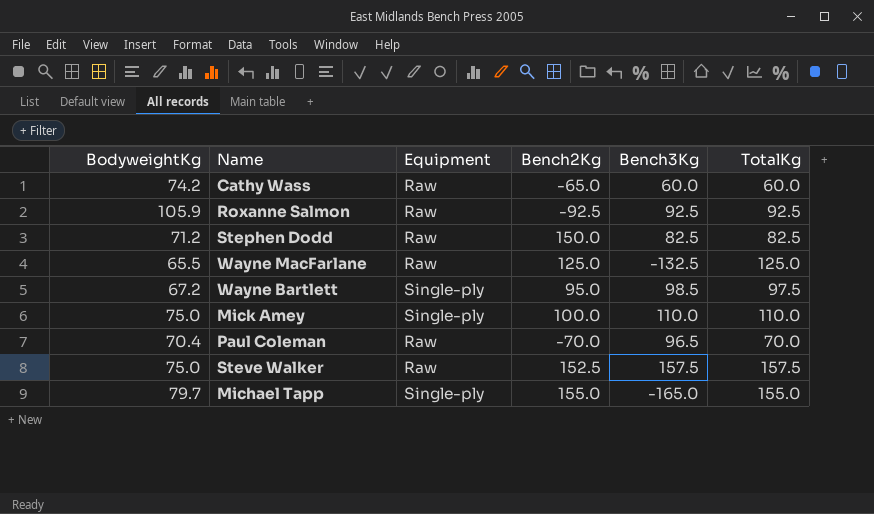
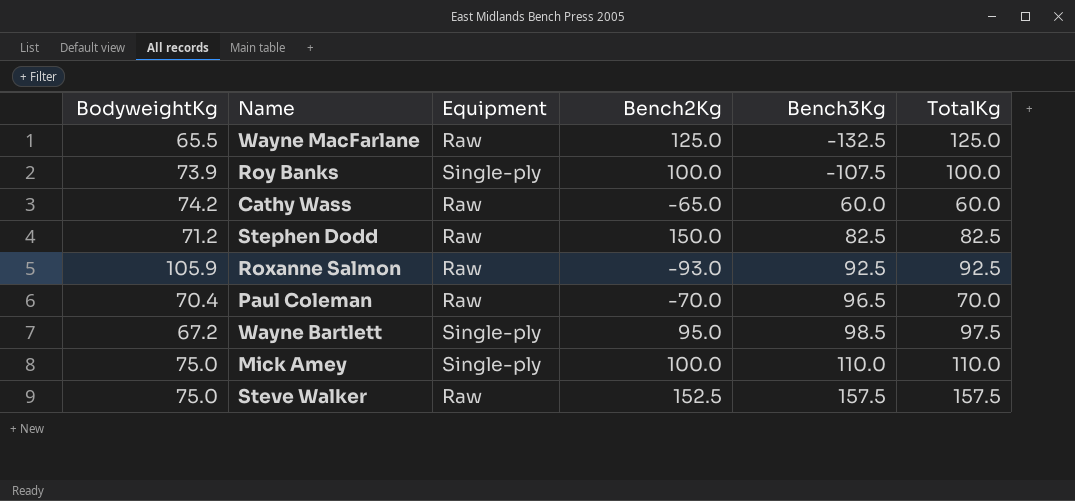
row order: none -> Bench3Kg ascending
row Michael Tapp: 79.7 | Single-ply | 155.0 | -165.0 | 155.0 -> none
row Roy Banks: none -> 73.9 | Single-ply | 100.0 | -107.5 | 100.0
Roxanne Salmon | Bench2Kg: -92.5 -> -93.0

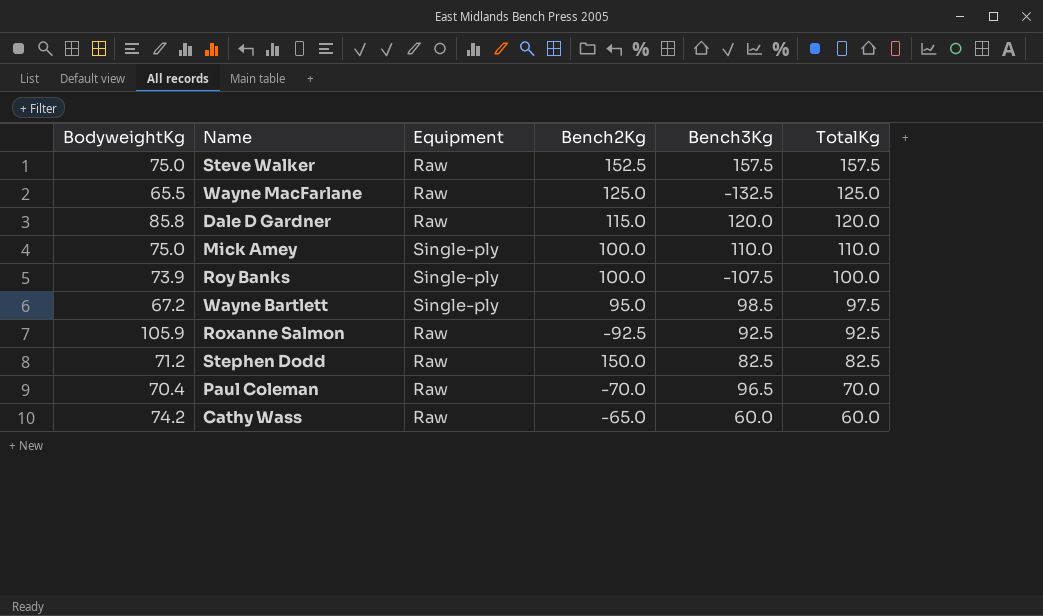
row order: Bench3Kg ascending -> TotalKg descending
row Dale D Gardner: none -> 85.8 | Raw | 115.0 | 120.0 | 120.0
Roxanne Salmon | Bench2Kg: -93.0 -> -92.5

